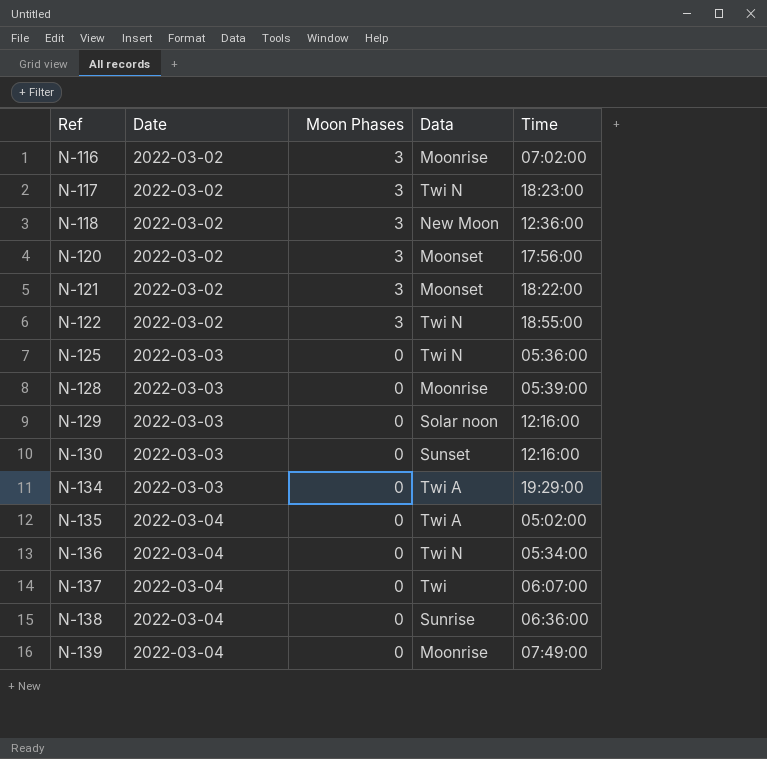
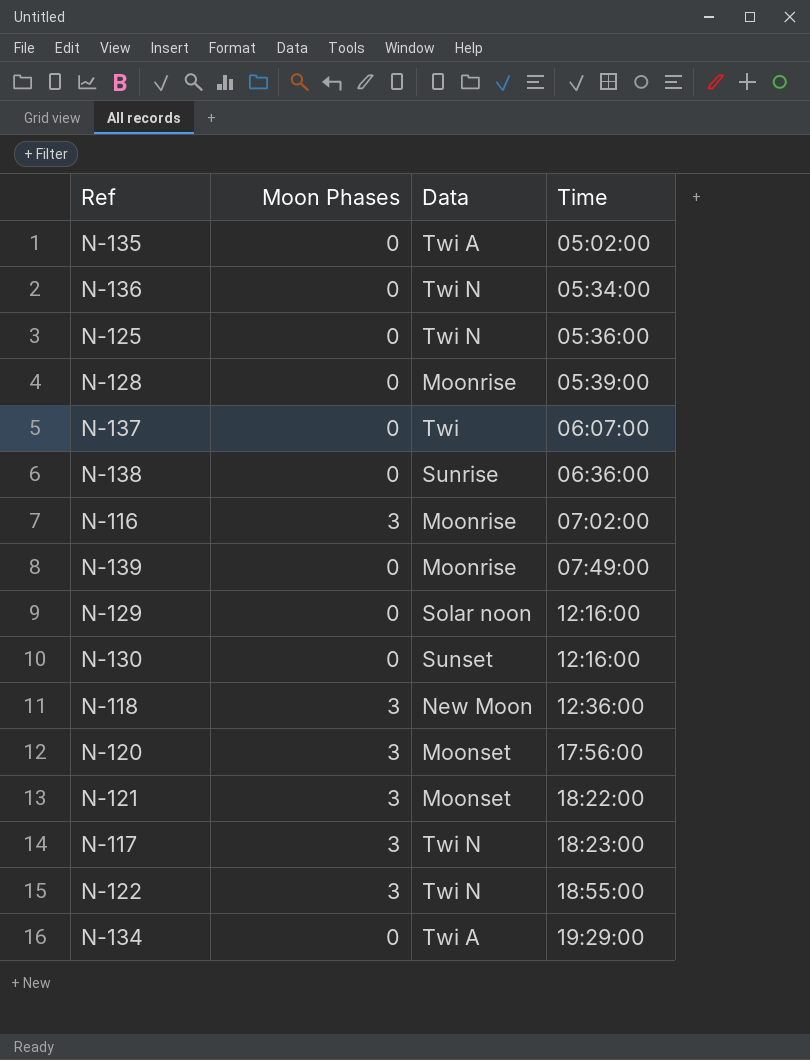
row order: Ref ascending -> Time ascending
column Date | position: 2 -> none

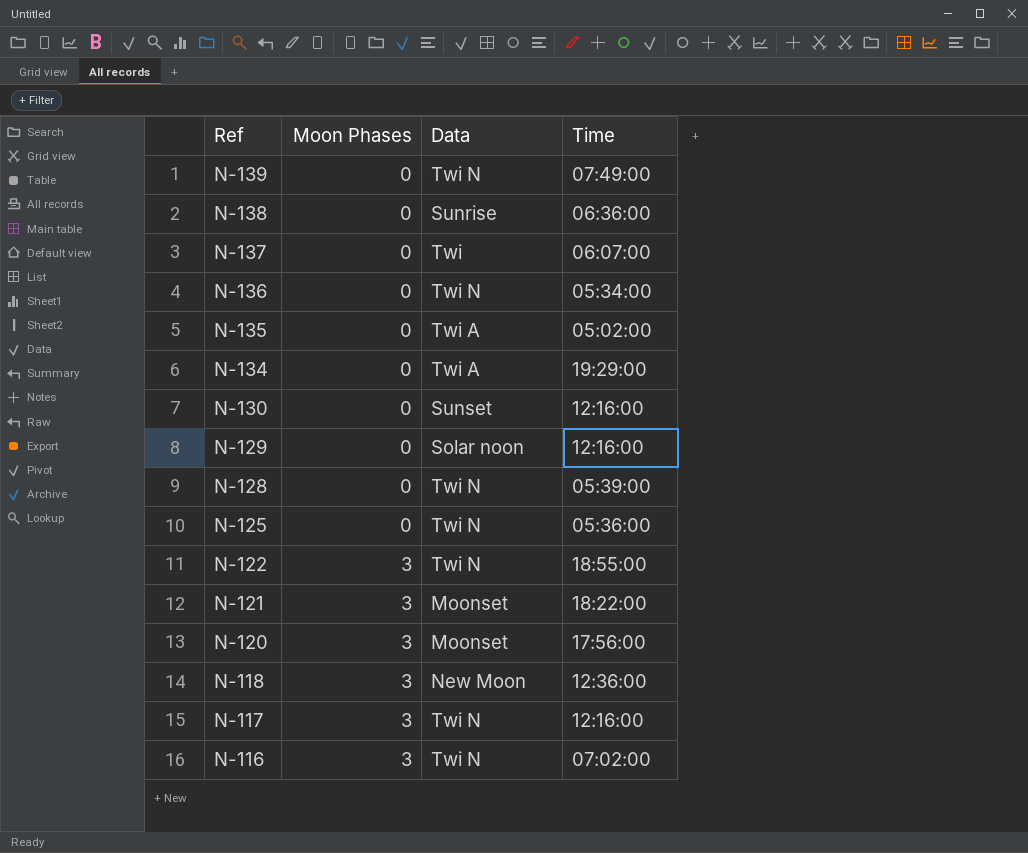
row order: Time ascending -> Ref descending
N-139 | Data: Moonrise -> Twi N
N-128 | Data: Moonrise -> Twi N
N-117 | Time: 18:23:00 -> 12:16:00
N-116 | Data: Moonrise -> Twi N

